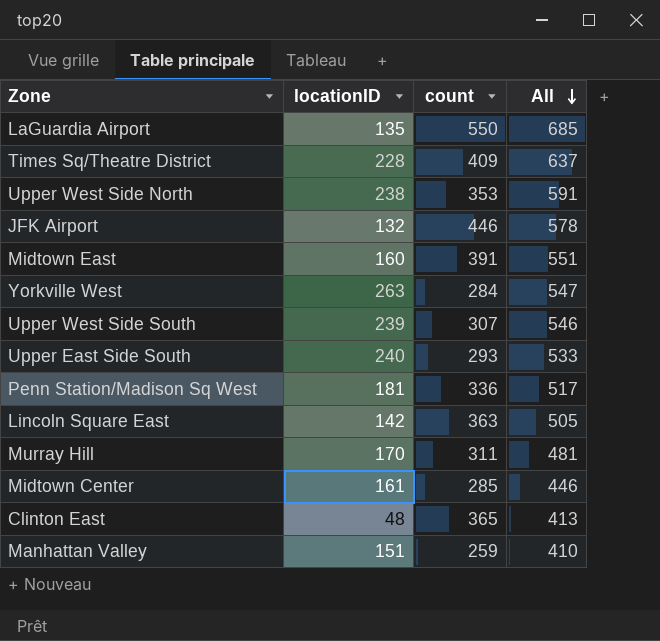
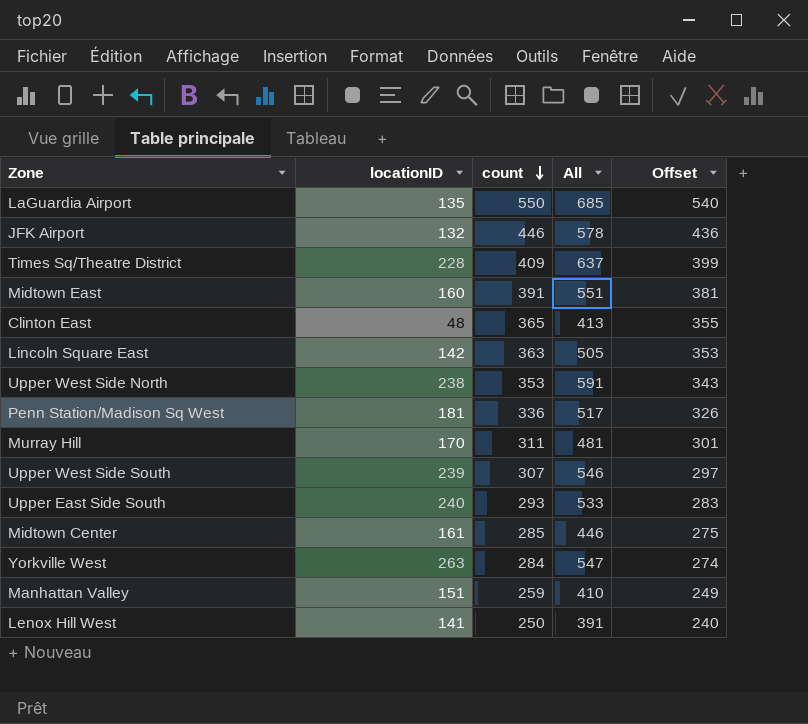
row order: All descending -> count descending
column Offset | formula: none -> [count] - 10
row Lenox Hill West: none -> 141 | 250 | 391 | 240

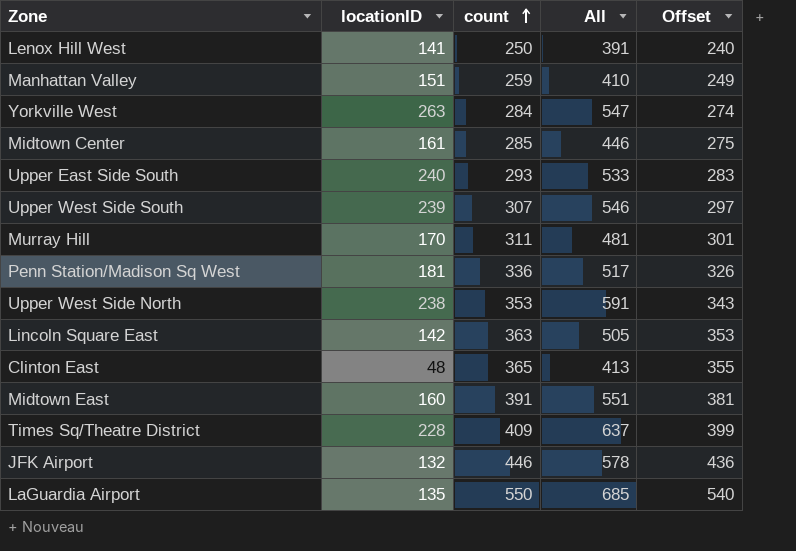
row order: count descending -> count ascending

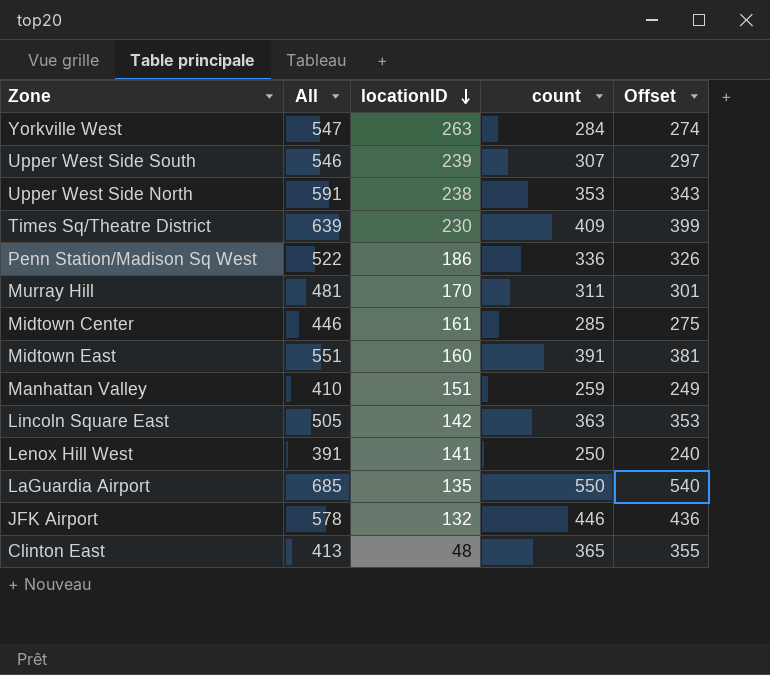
row order: count ascending -> locationID descending
column All | position: 4 -> 2
row Upper East Side South: 240 | 293 | 533 | 283 -> none
Times Sq/Theatre District | All: 637 -> 639
Times Sq/Theatre District | locationID: 228 -> 230
Penn Station/Madison Sq West | All: 517 -> 522
Penn Station/Madison Sq West | locationID: 181 -> 186

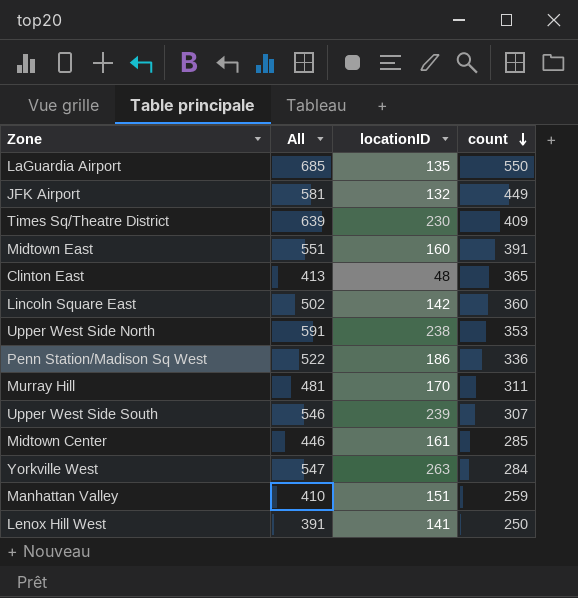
row order: locationID descending -> count descending
column Offset | formula: [count] - 10 -> none
JFK Airport | All: 578 -> 581
JFK Airport | count: 446 -> 449
Lincoln Square East | All: 505 -> 502
Lincoln Square East | count: 363 -> 360

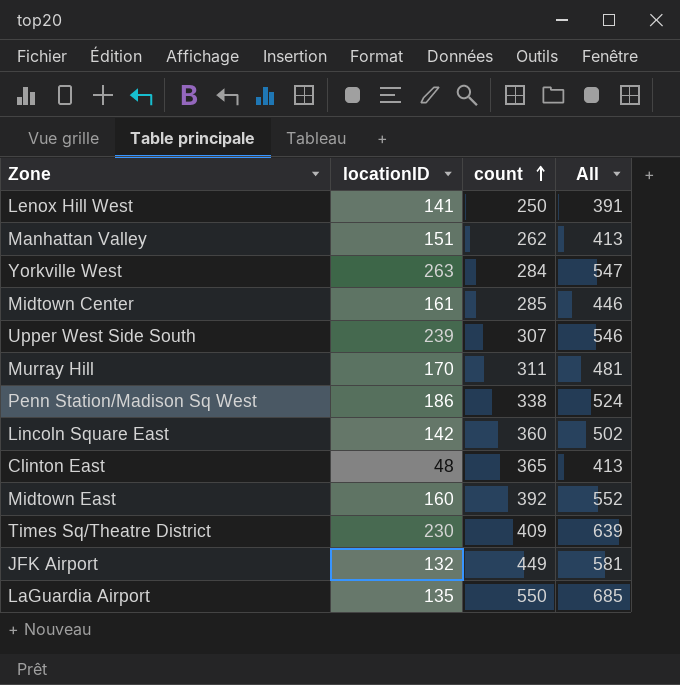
row order: count descending -> count ascending
column All | position: 2 -> 4
row Upper West Side North: 591 | 238 | 353 -> none
Manhattan Valley | count: 259 -> 262
Manhattan Valley | All: 410 -> 413
Penn Station/Madison Sq West | count: 336 -> 338
Penn Station/Madison Sq West | All: 522 -> 524
Midtown East | count: 391 -> 392
Midtown East | All: 551 -> 552

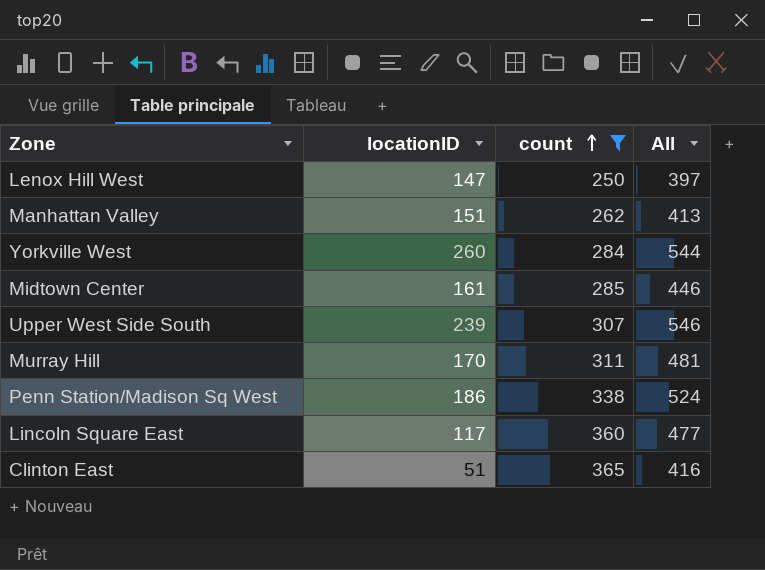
filter: none -> count <= 365
Lenox Hill West | locationID: 141 -> 147
Lenox Hill West | All: 391 -> 397
Yorkville West | locationID: 263 -> 260
Yorkville West | All: 547 -> 544
Lincoln Square East | locationID: 142 -> 117
Lincoln Square East | All: 502 -> 477
Clinton East | locationID: 48 -> 51
Clinton East | All: 413 -> 416

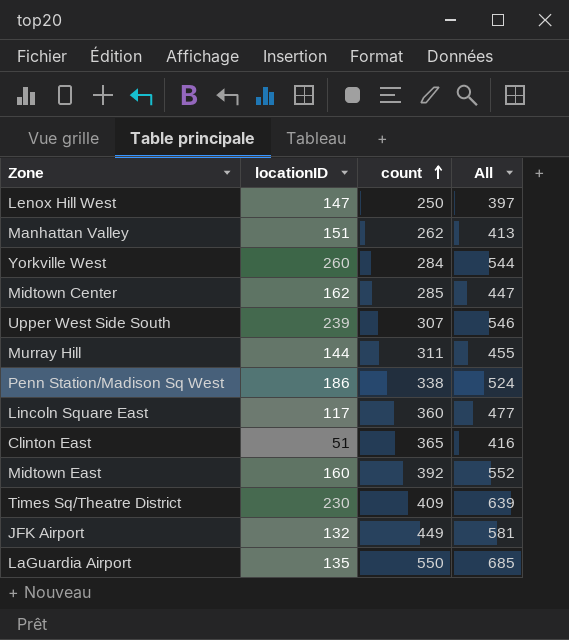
filter: count <= 365 -> none
Midtown Center | locationID: 161 -> 162
Midtown Center | All: 446 -> 447
Murray Hill | locationID: 170 -> 144
Murray Hill | All: 481 -> 455

